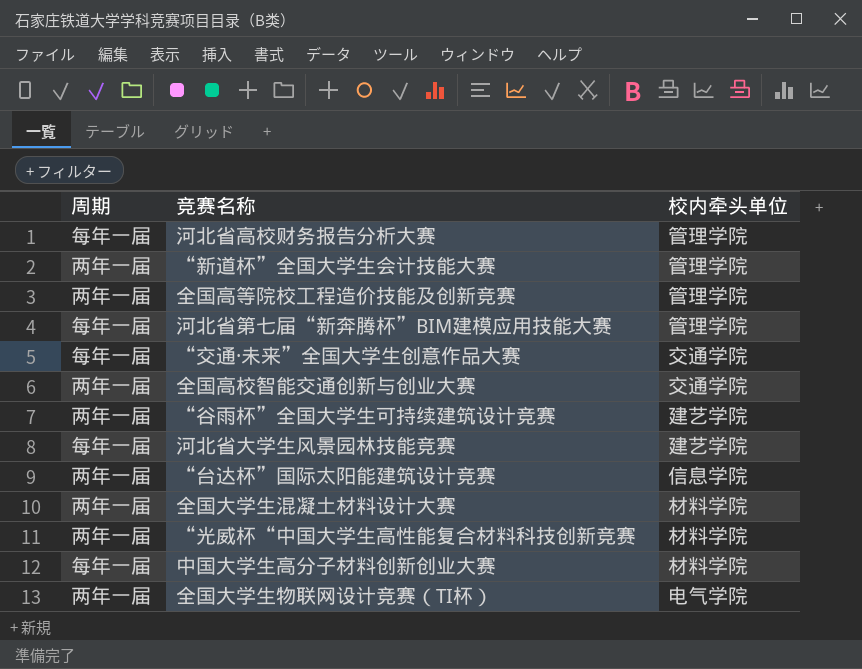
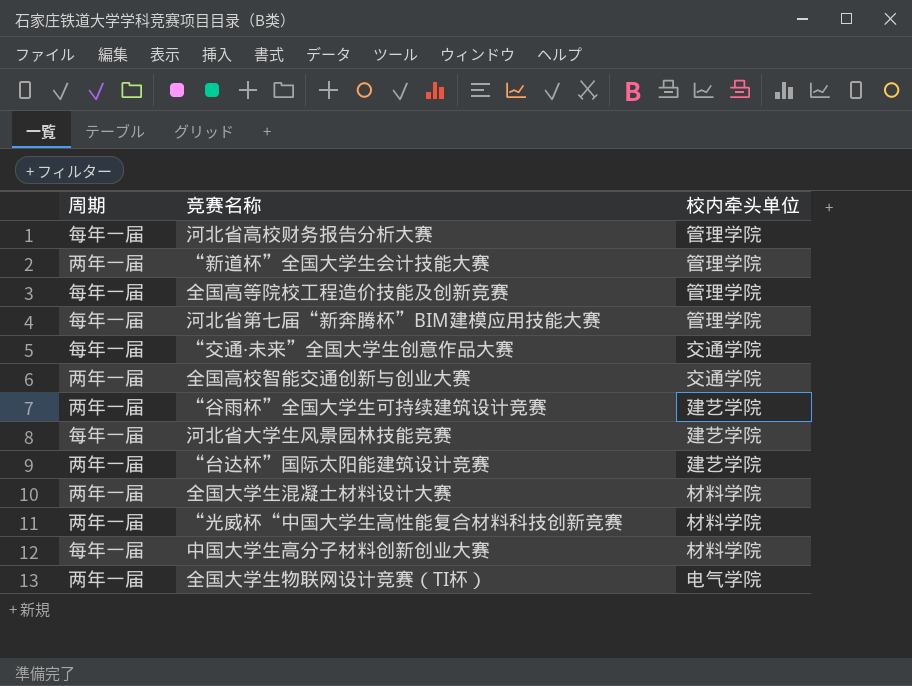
全国高等院校工程造价技能及创新竞赛 | 周期: 两年一届 -> 每年一届
“台达杯”国际太阳能建筑设计竞赛 | 校内牵头单位: 信息学院 -> 建艺学院

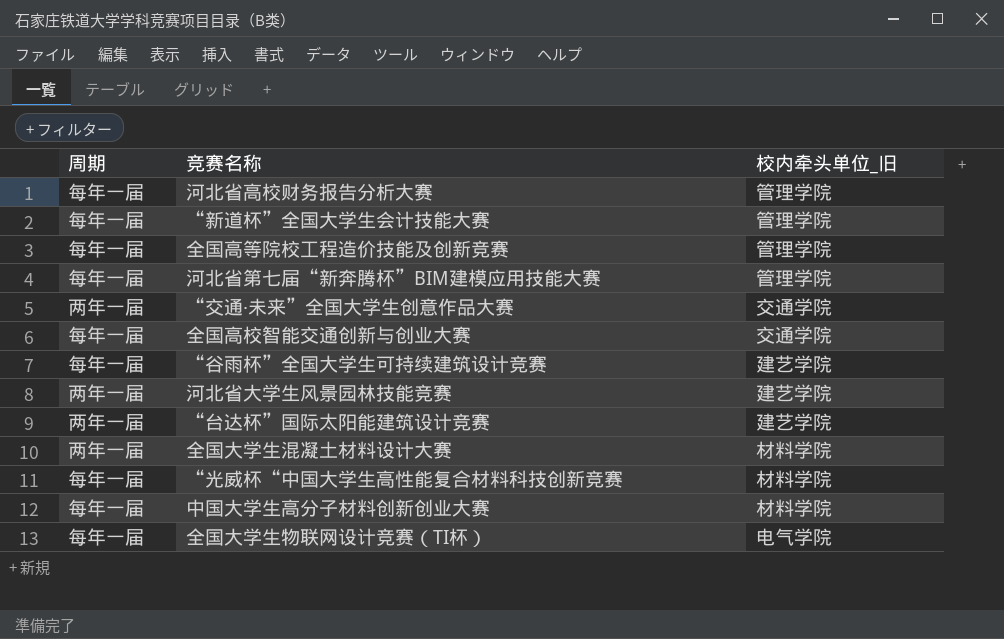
column name: 校内牵头单位 -> 校内牵头单位_旧
“新道杯”全国大学生会计技能大赛 | 周期: 两年一届 -> 每年一届
“交通·未来”全国大学生创意作品大赛 | 周期: 每年一届 -> 两年一届
全国高校智能交通创新与创业大赛 | 周期: 两年一届 -> 每年一届
“谷雨杯”全国大学生可持续建筑设计竞赛 | 周期: 两年一届 -> 每年一届
河北省大学生风景园林技能竞赛 | 周期: 每年一届 -> 两年一届
“光威杯“中国大学生高性能复合材料科技创新竞赛 | 周期: 两年一届 -> 每年一届
全国大学生物联网设计竞赛（TI杯） | 周期: 两年一届 -> 每年一届

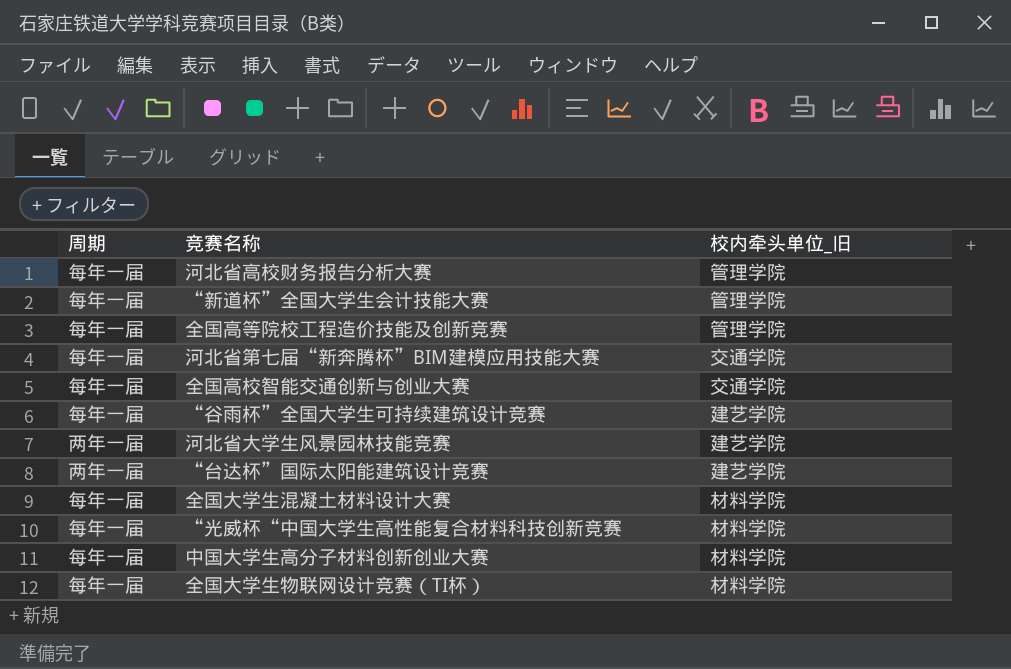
row “交通·未来”全国大学生创意作品大赛: 两年一届 | 交通学院 -> none
河北省第七届“新奔腾杯”BIM建模应用技能大赛 | 校内牵头单位_旧: 管理学院 -> 交通学院
全国大学生混凝土材料设计大赛 | 周期: 两年一届 -> 每年一届
全国大学生物联网设计竞赛（TI杯） | 校内牵头单位_旧: 电气学院 -> 材料学院

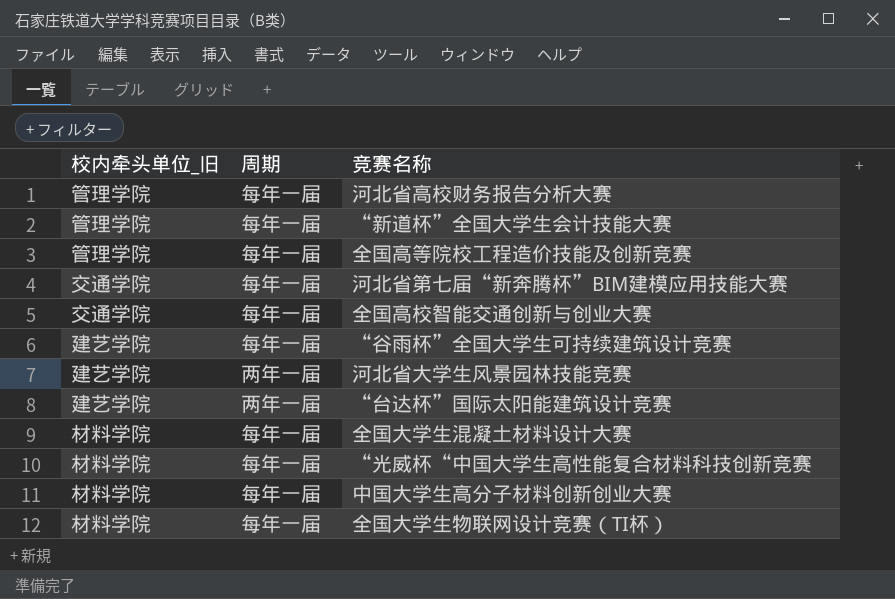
column 校内牵头单位_旧 | position: 3 -> 1

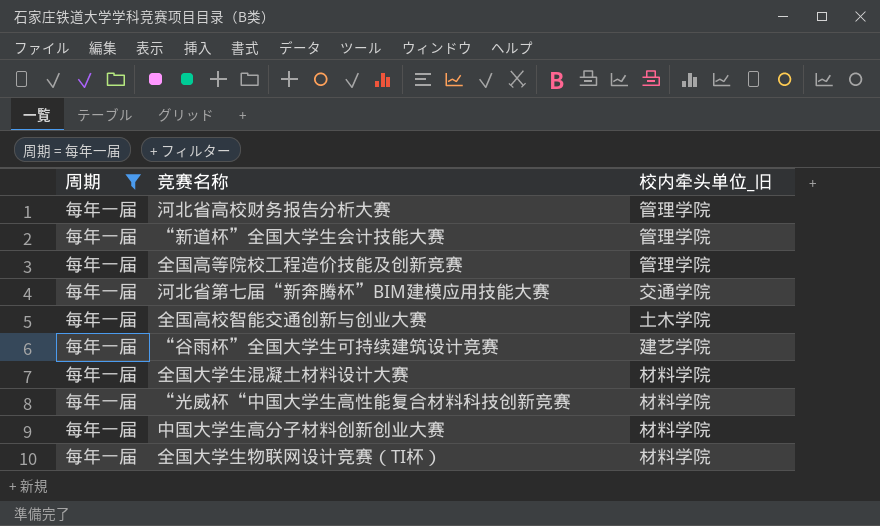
filter: none -> 周期 = 每年一届
column 校内牵头单位_旧 | position: 1 -> 3
全国高校智能交通创新与创业大赛 | 校内牵头单位_旧: 交通学院 -> 土木学院

